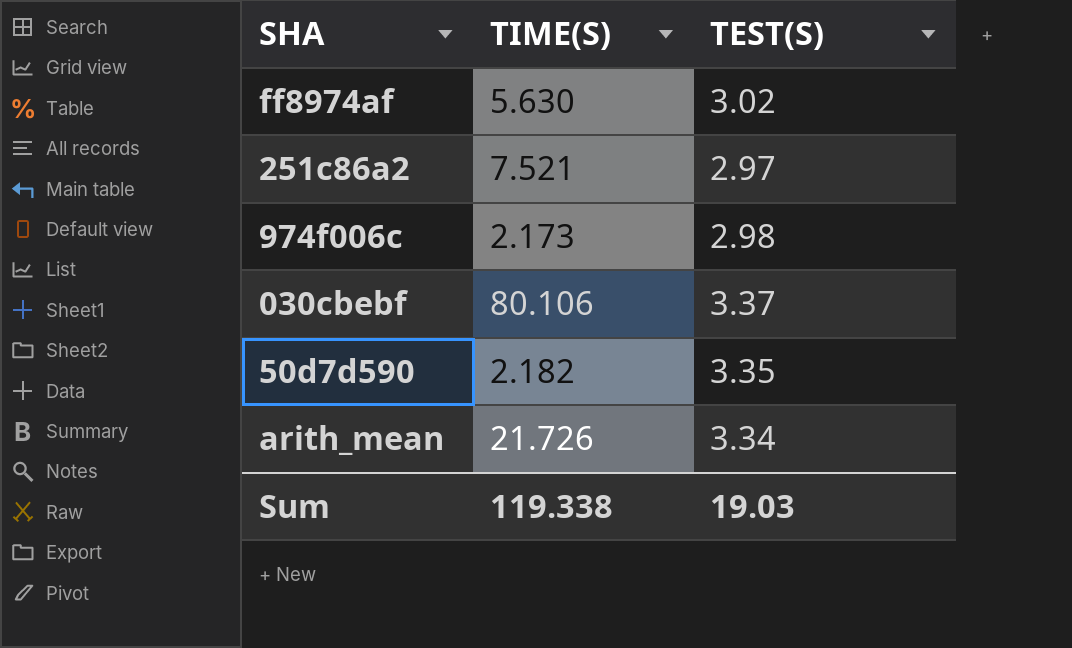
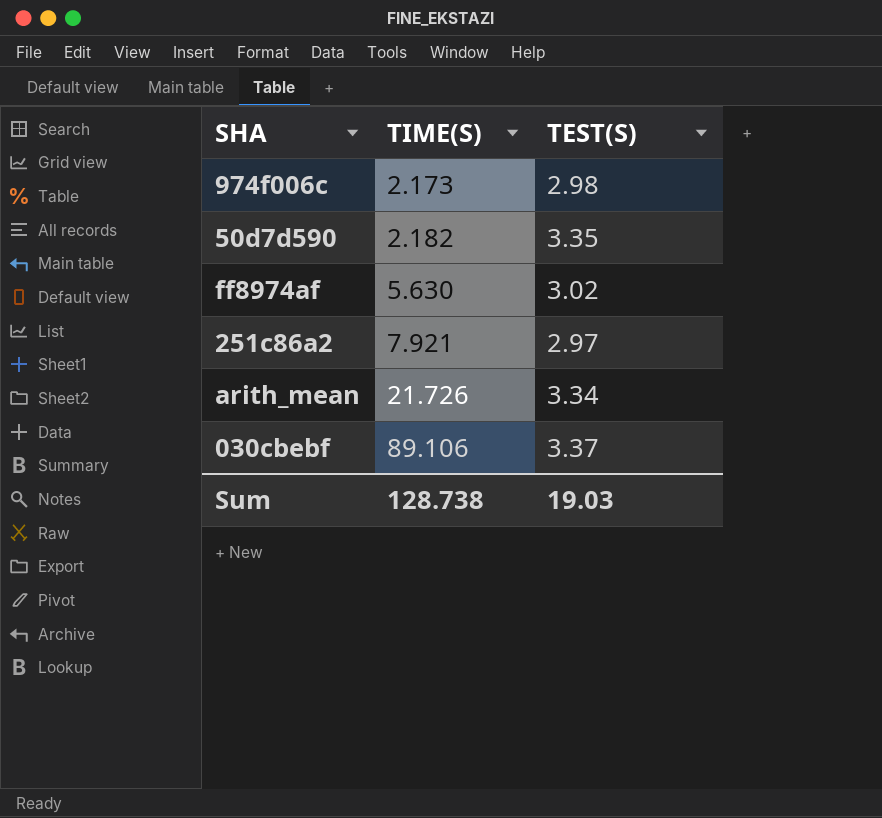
row order: none -> TIME(S) ascending
251c86a2 | TIME(S): 7.521 -> 7.921
030cbebf | TIME(S): 80.106 -> 89.106
Sum | TIME(S): 119.338 -> 128.738

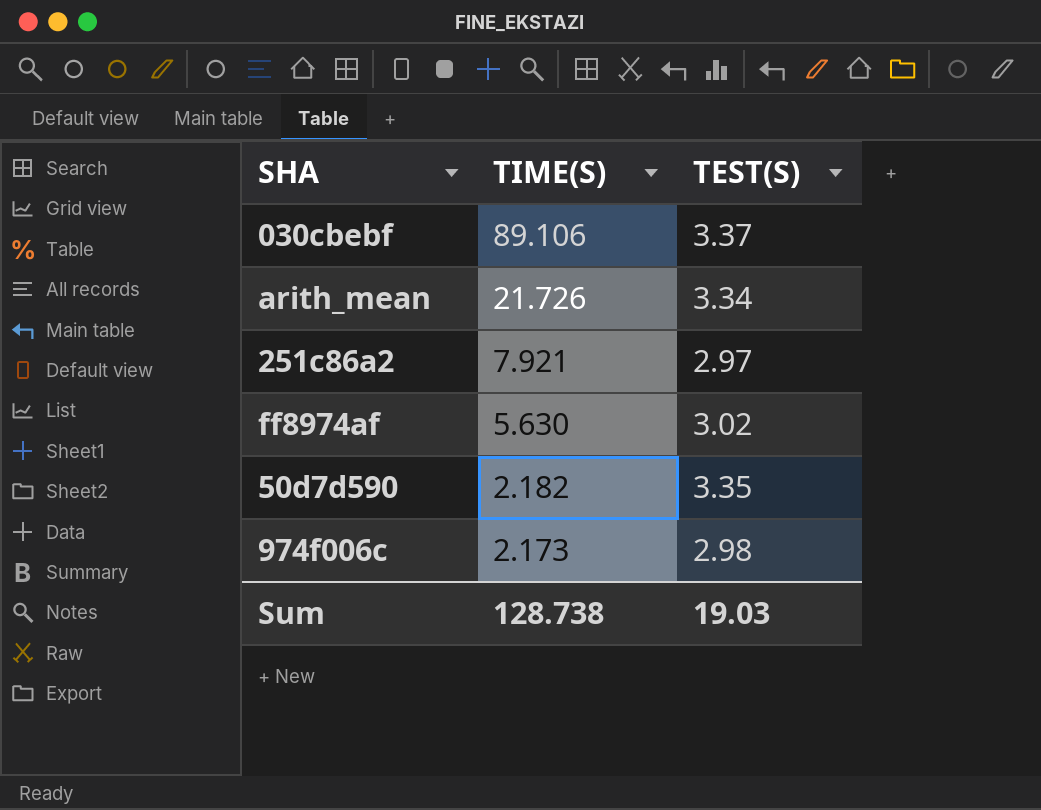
row order: TIME(S) ascending -> TIME(S) descending

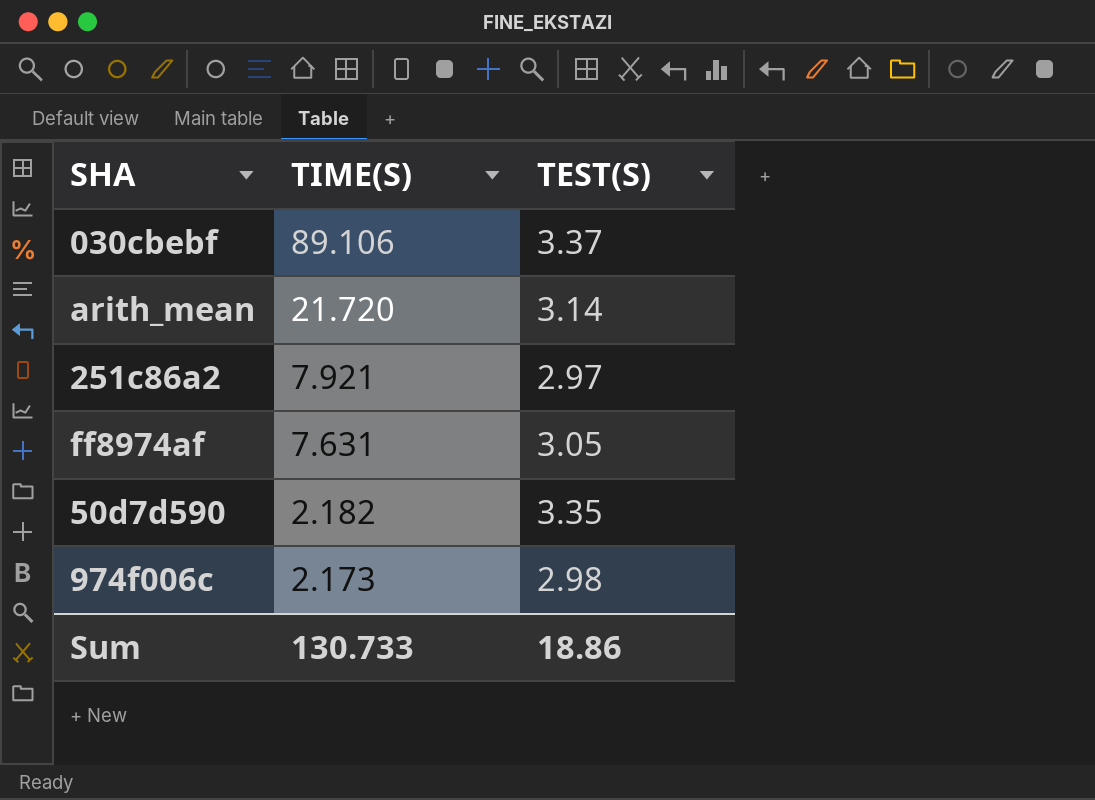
arith_mean | TIME(S): 21.726 -> 21.720
arith_mean | TEST(S): 3.34 -> 3.14
ff8974af | TIME(S): 5.630 -> 7.631
ff8974af | TEST(S): 3.02 -> 3.05
Sum | TIME(S): 128.738 -> 130.733
Sum | TEST(S): 19.03 -> 18.86

